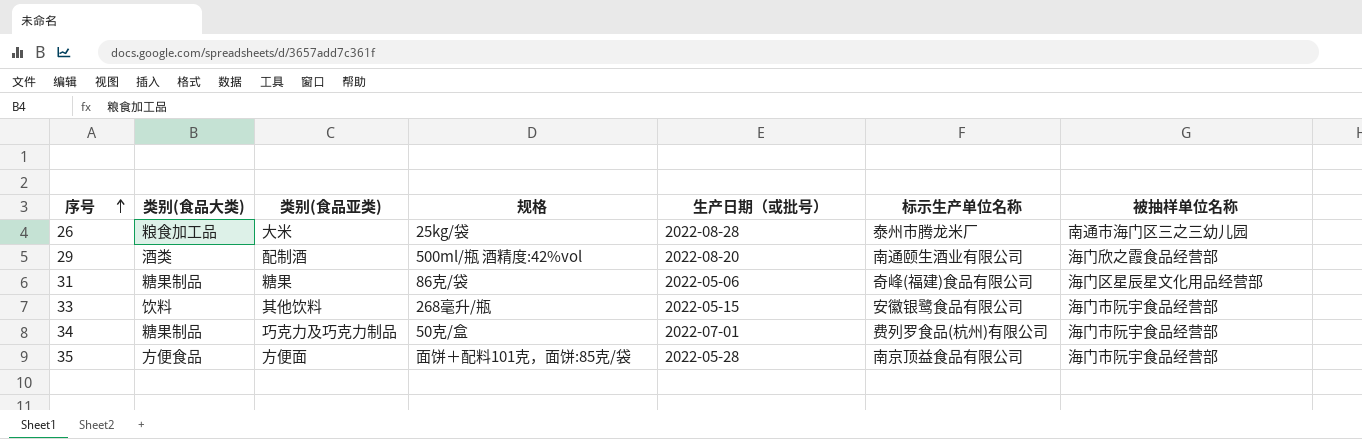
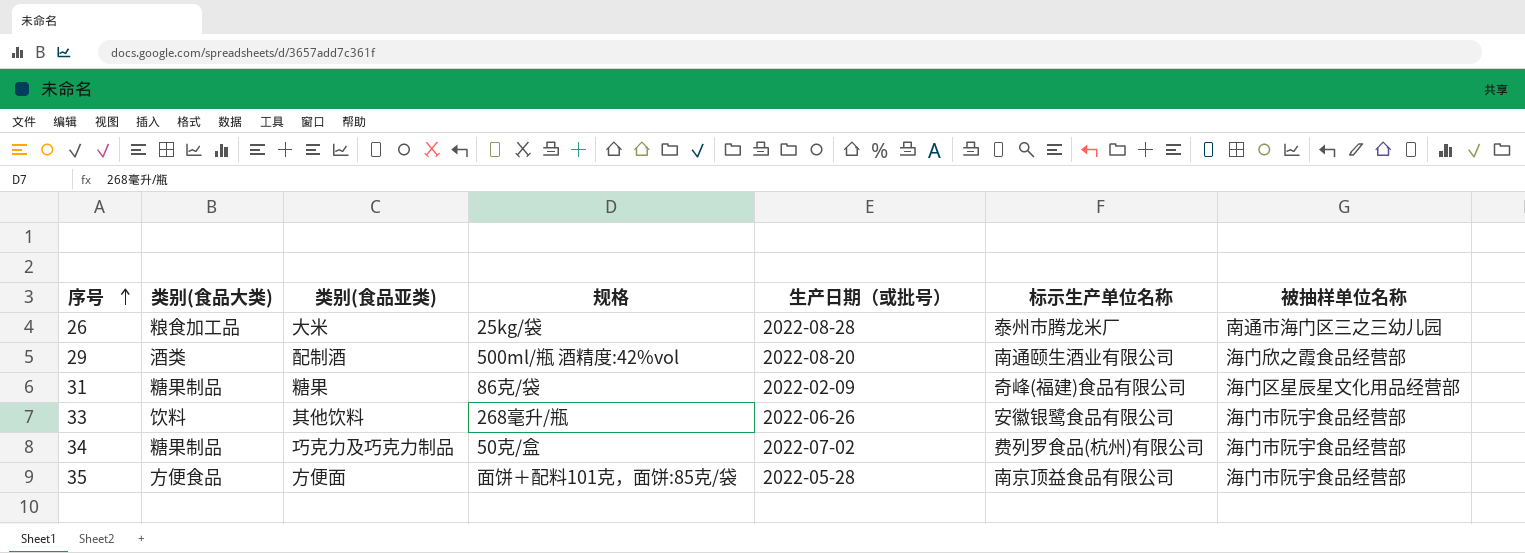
31 | 生产日期（或批号）: 2022-05-06 -> 2022-02-09
33 | 生产日期（或批号）: 2022-05-15 -> 2022-06-26
34 | 生产日期（或批号）: 2022-07-01 -> 2022-07-02

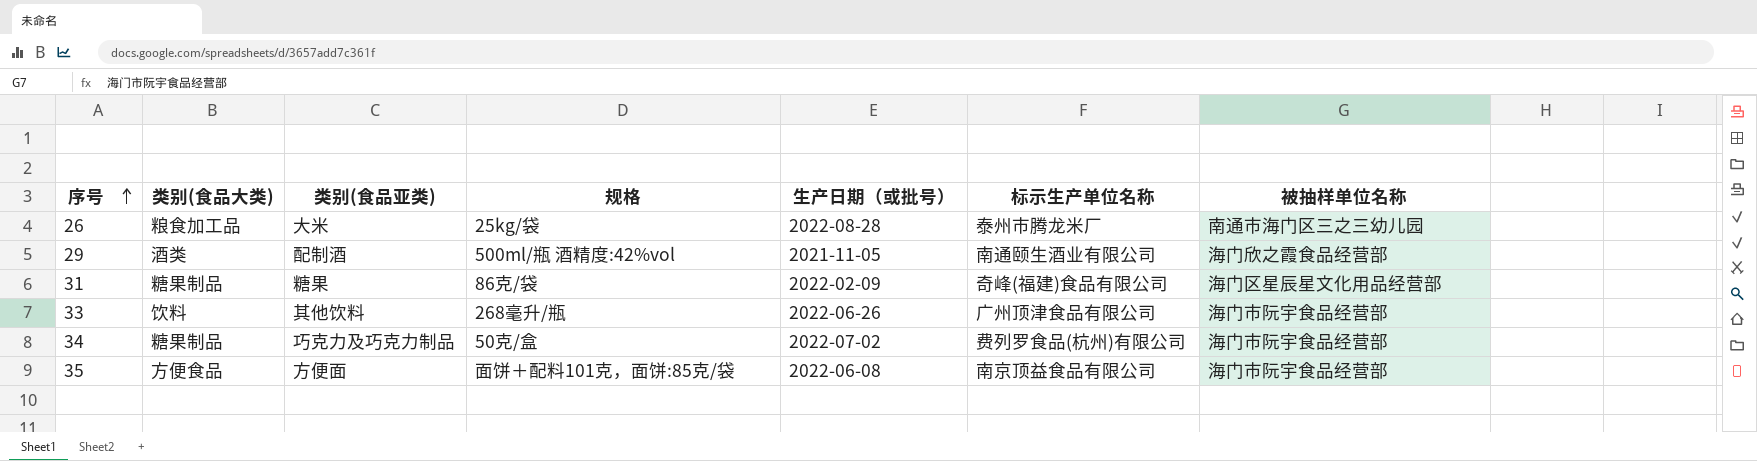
29 | 生产日期（或批号）: 2022-08-20 -> 2021-11-05
33 | 标示生产单位名称: 安徽银鹭食品有限公司 -> 广州顶津食品有限公司
35 | 生产日期（或批号）: 2022-05-28 -> 2022-06-08

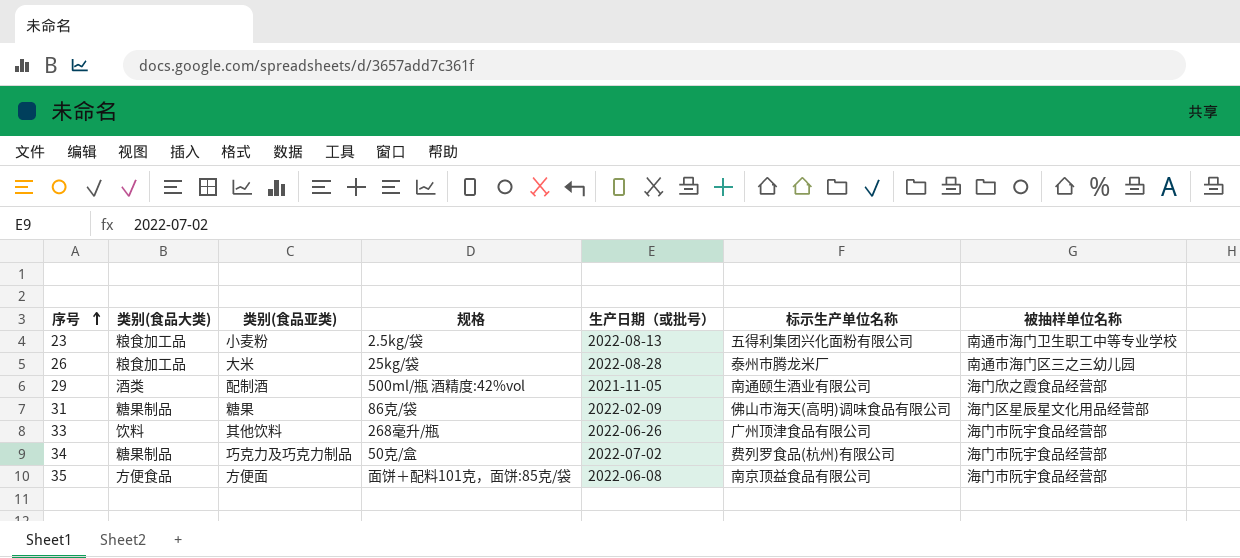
row 23: none -> 粮食加工品 | 小麦粉 | 2.5kg/袋 | 2022-08-13 | 五得利集团兴化面粉有限公司 | 南通市海门卫生职工中等专业学校
31 | 标示生产单位名称: 奇峰(福建)食品有限公司 -> 佛山市海天(高明)调味食品有限公司

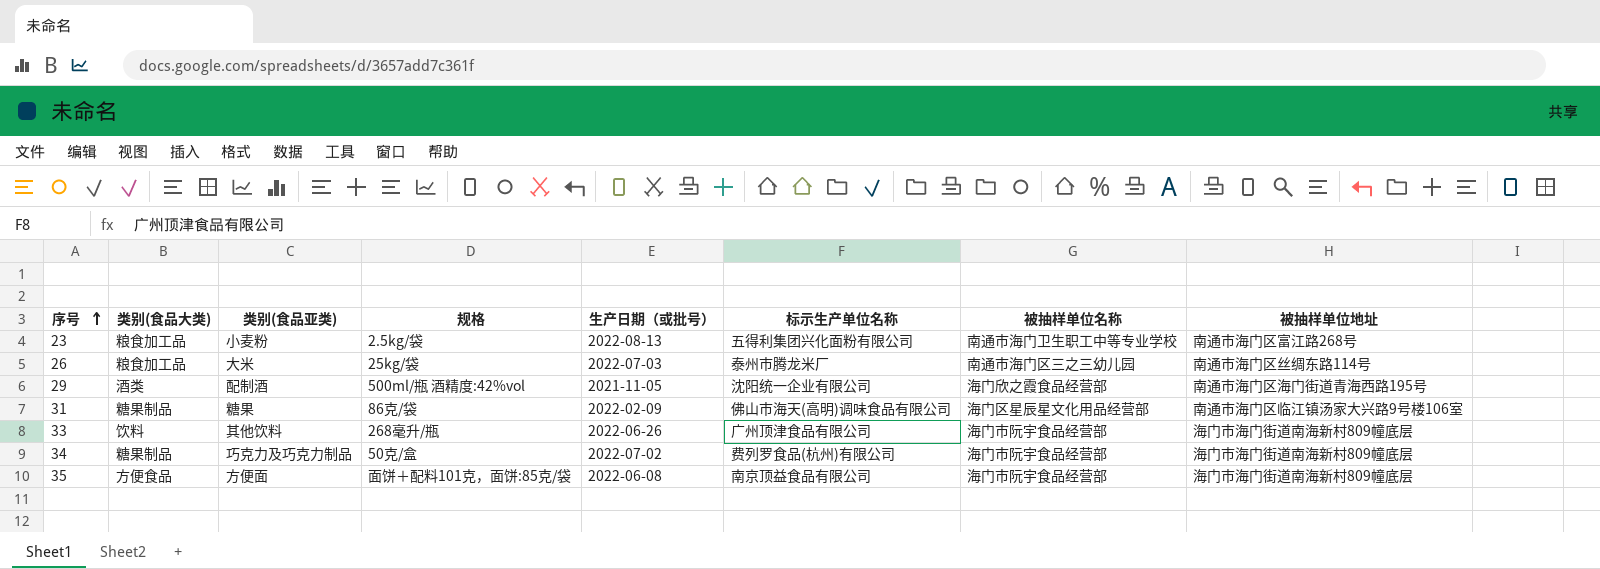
column 被抽样单位地址 | position: none -> 8
26 | 生产日期（或批号）: 2022-08-28 -> 2022-07-03
29 | 标示生产单位名称: 南通颐生酒业有限公司 -> 沈阳统一企业有限公司

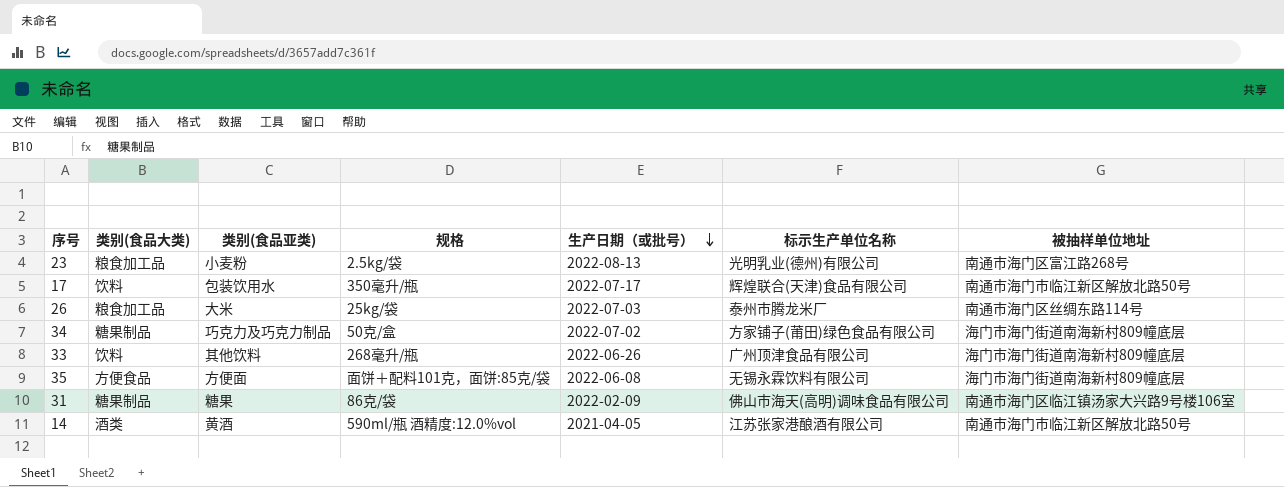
row order: 序号 ascending -> 生产日期（或批号） descending
column 被抽样单位名称 | position: 7 -> none
row 29: 酒类 | 配制酒 | 500ml/瓶 酒精度:42%vol | 2021-11-05 | 沈阳统一企业有限公司 | 海门欣之霞食品经营部 | 南通市海门区海门街道青海西路195号 -> none
23 | 标示生产单位名称: 五得利集团兴化面粉有限公司 -> 光明乳业(德州)有限公司
row 17: none -> 饮料 | 包装饮用水 | 350毫升/瓶 | 2022-07-17 | 辉煌联合(天津)食品有限公司 | 南通市海门市临江新区解放北路50号
34 | 标示生产单位名称: 费列罗食品(杭州)有限公司 -> 方家铺子(莆田)绿色食品有限公司
35 | 标示生产单位名称: 南京顶益食品有限公司 -> 无锡永霖饮料有限公司
row 14: none -> 酒类 | 黄酒 | 590ml/瓶 酒精度:12.0%vol | 2021-04-05 | 江苏张家港酿酒有限公司 | 南通市海门市临江新区解放北路50号

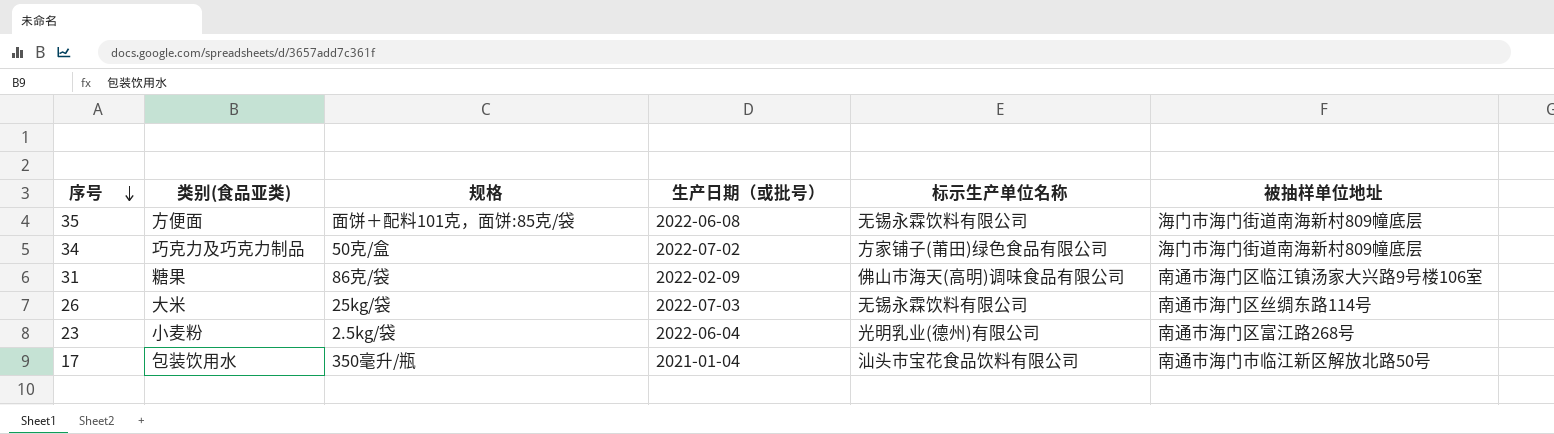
row order: 生产日期（或批号） descending -> 序号 descending
column 类别(食品大类) | position: 2 -> none
row 33: 饮料 | 其他饮料 | 268毫升/瓶 | 2022-06-26 | 广州顶津食品有限公司 | 海门市海门街道南海新村809幢底层 -> none
row 14: 酒类 | 黄酒 | 590ml/瓶 酒精度:12.0%vol | 2021-04-05 | 江苏张家港酿酒有限公司 | 南通市海门市临江新区解放北路50号 -> none
26 | 标示生产单位名称: 泰州市腾龙米厂 -> 无锡永霖饮料有限公司
23 | 生产日期（或批号）: 2022-08-13 -> 2022-06-04
17 | 生产日期（或批号）: 2022-07-17 -> 2021-01-04
17 | 标示生产单位名称: 辉煌联合(天津)食品有限公司 -> 汕头市宝花食品饮料有限公司

